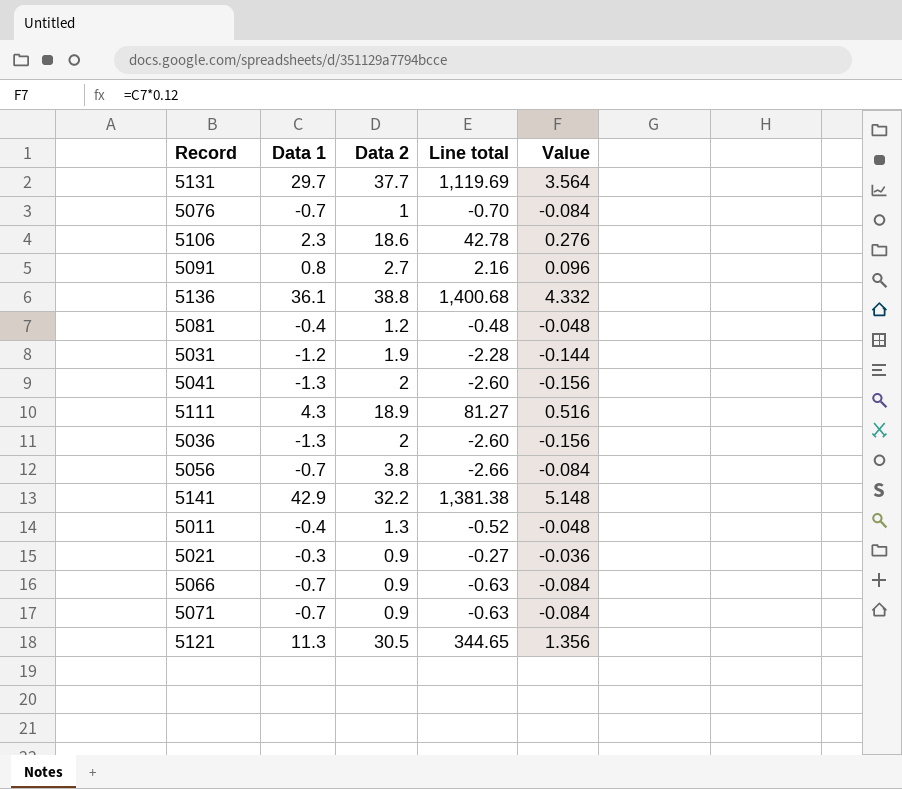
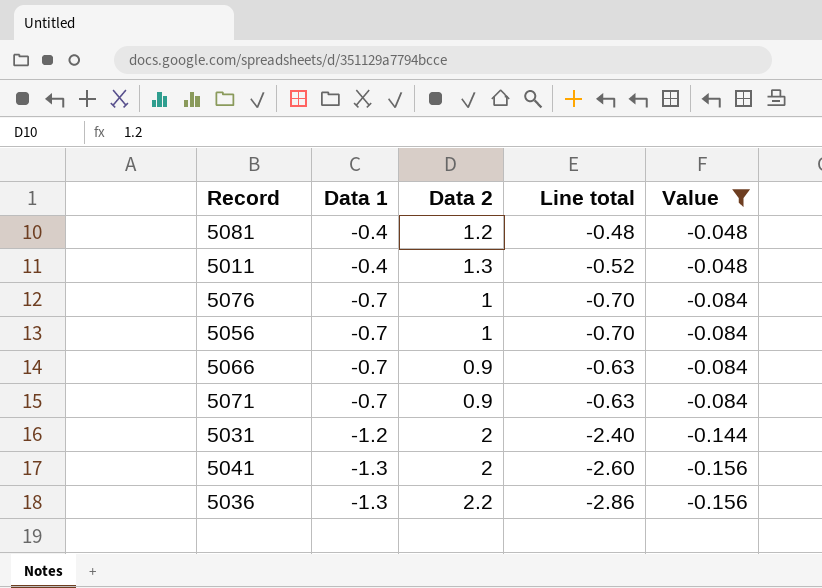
filter: none -> Value <= -0.048
row order: none -> Data 1 descending
5056 | Data 2: 3.8 -> 1
5056 | Line total: -2.66 -> -0.70
5031 | Data 2: 1.9 -> 2
5031 | Line total: -2.28 -> -2.40
5036 | Data 2: 2 -> 2.2
5036 | Line total: -2.60 -> -2.86

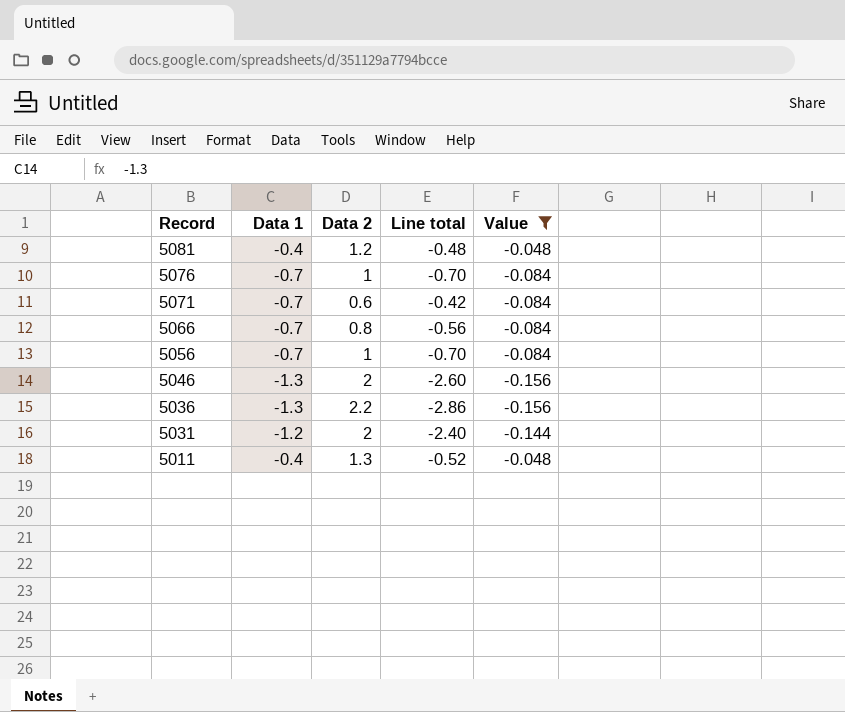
row order: Data 1 descending -> Record descending
row 5041: -1.3 | 2 | -2.60 | -0.156 -> none
5071 | Data 2: 0.9 -> 0.6
5071 | Line total: -0.63 -> -0.42
5066 | Data 2: 0.9 -> 0.8
5066 | Line total: -0.63 -> -0.56
row 5046: none -> -1.3 | 2 | -2.60 | -0.156

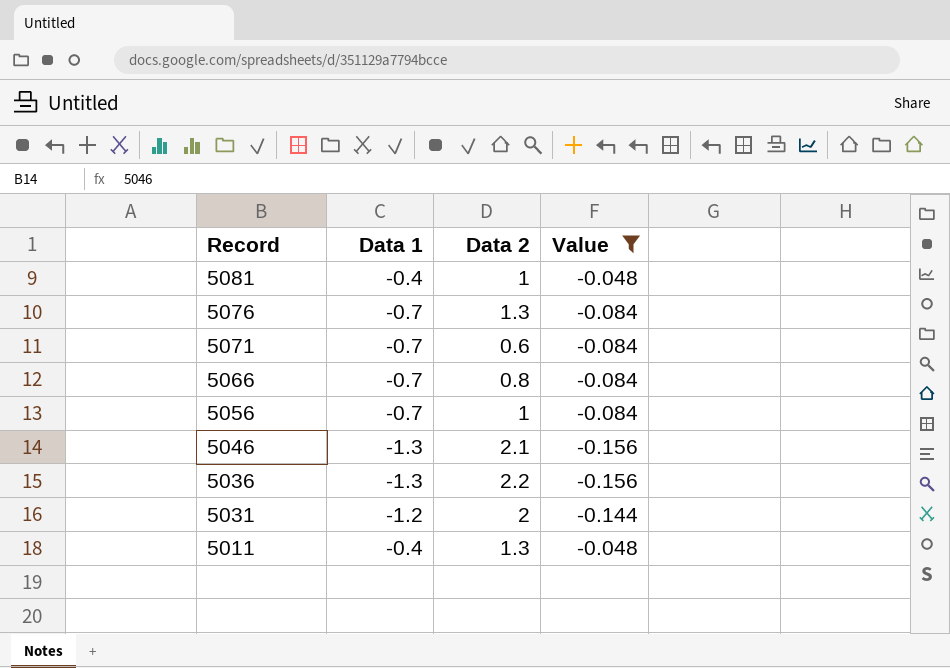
column Line total | formula: [Data 1] * [Data 2] -> none
5081 | Data 2: 1.2 -> 1
5076 | Data 2: 1 -> 1.3
5046 | Data 2: 2 -> 2.1

